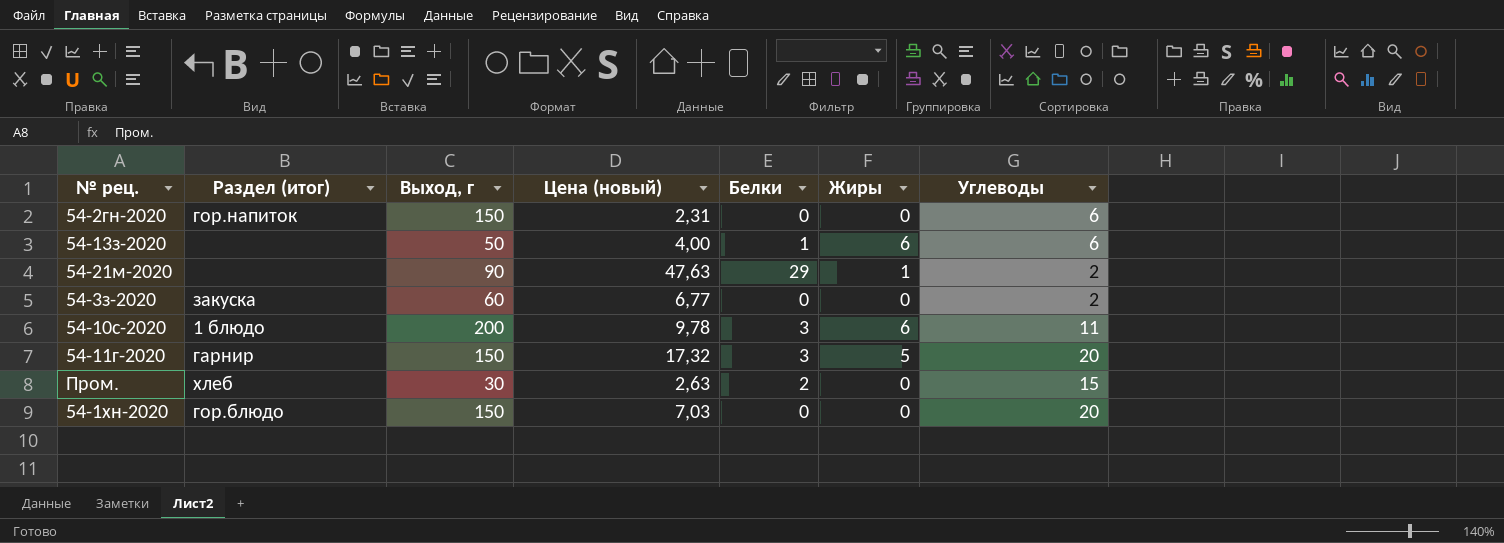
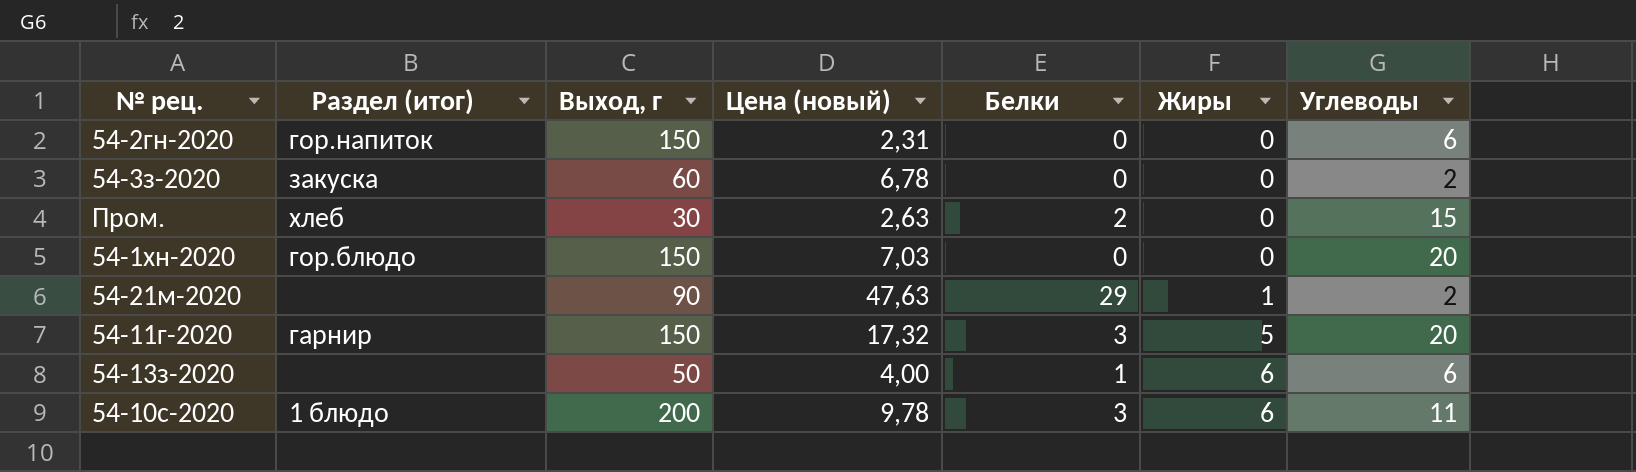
row order: none -> Жиры ascending
54-3з-2020 | Цена (новый): 6,77 -> 6,78

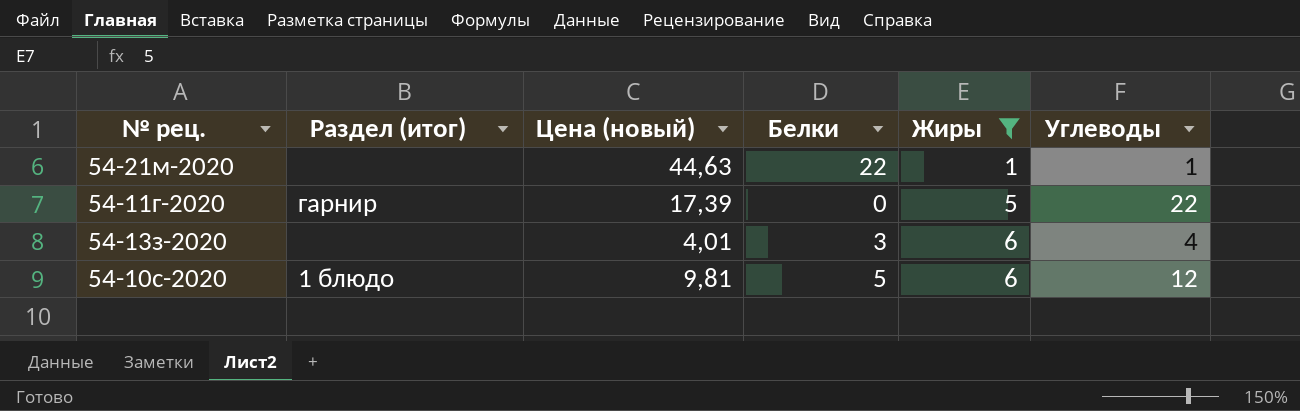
filter: none -> Жиры != 0
column Выход, г | position: 3 -> none
54-21м-2020 | Цена (новый): 47,63 -> 44,63
54-21м-2020 | Белки: 29 -> 22
54-21м-2020 | Углеводы: 2 -> 1
54-11г-2020 | Цена (новый): 17,32 -> 17,39
54-11г-2020 | Белки: 3 -> 0
54-11г-2020 | Углеводы: 20 -> 22
54-13з-2020 | Цена (новый): 4,00 -> 4,01
54-13з-2020 | Белки: 1 -> 3
54-13з-2020 | Углеводы: 6 -> 4
54-10с-2020 | Цена (новый): 9,78 -> 9,81
54-10с-2020 | Белки: 3 -> 5
54-10с-2020 | Углеводы: 11 -> 12

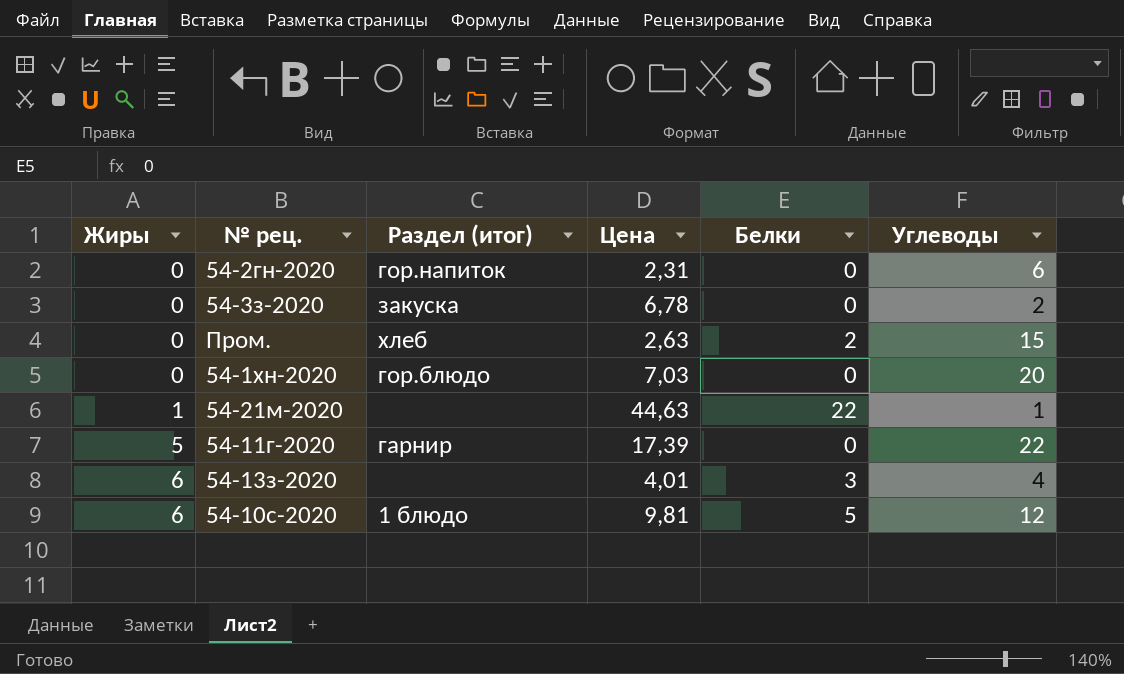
filter: Жиры != 0 -> none
column Жиры | position: 5 -> 1
column name: Цена (новый) -> Цена

